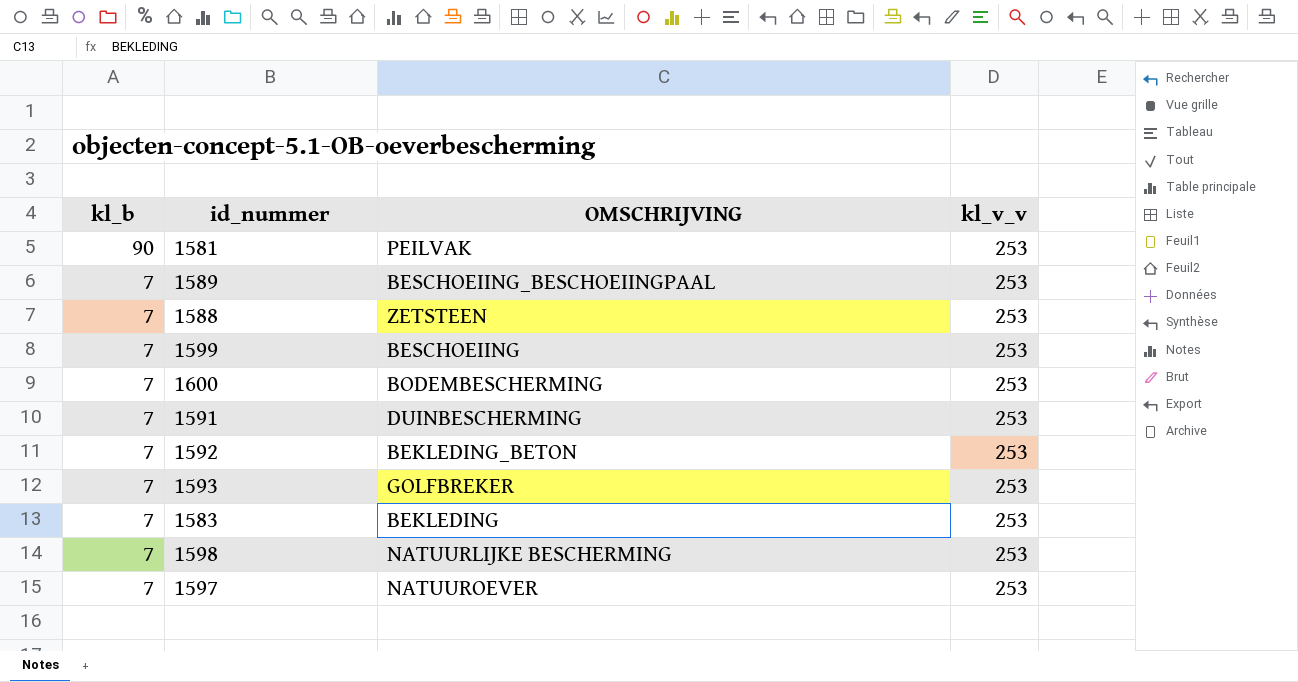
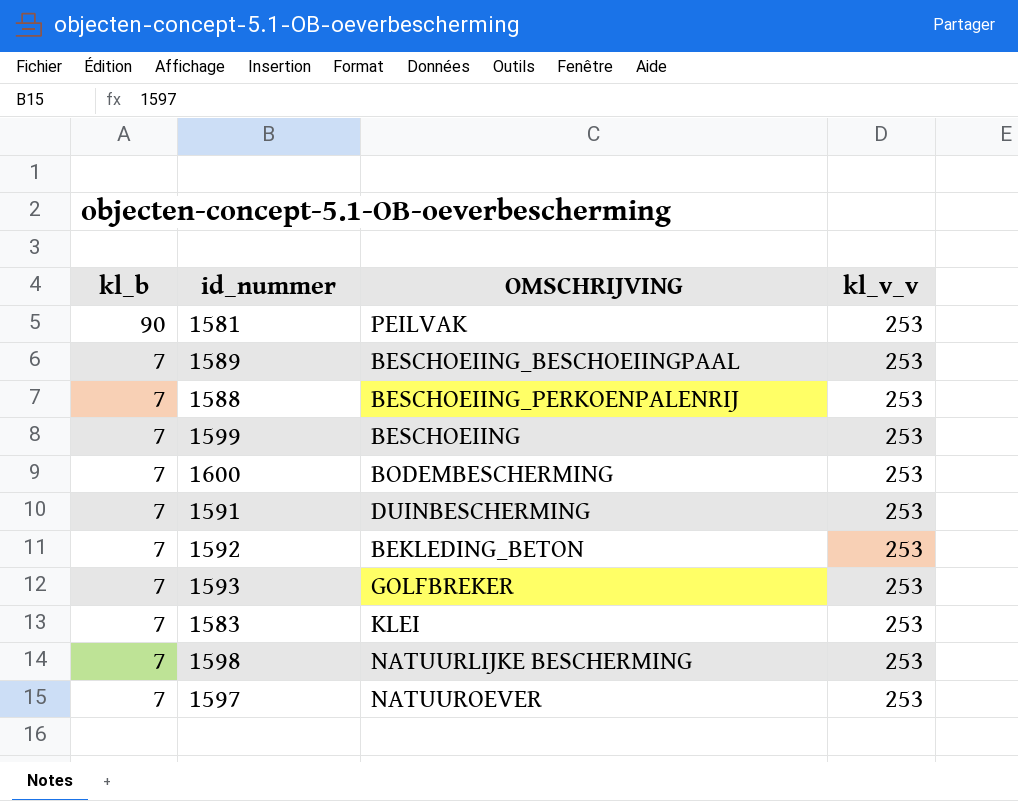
1588 | OMSCHRIJVING: ZETSTEEN -> BESCHOEIING_PERKOENPALENRIJ
1583 | OMSCHRIJVING: BEKLEDING -> KLEI

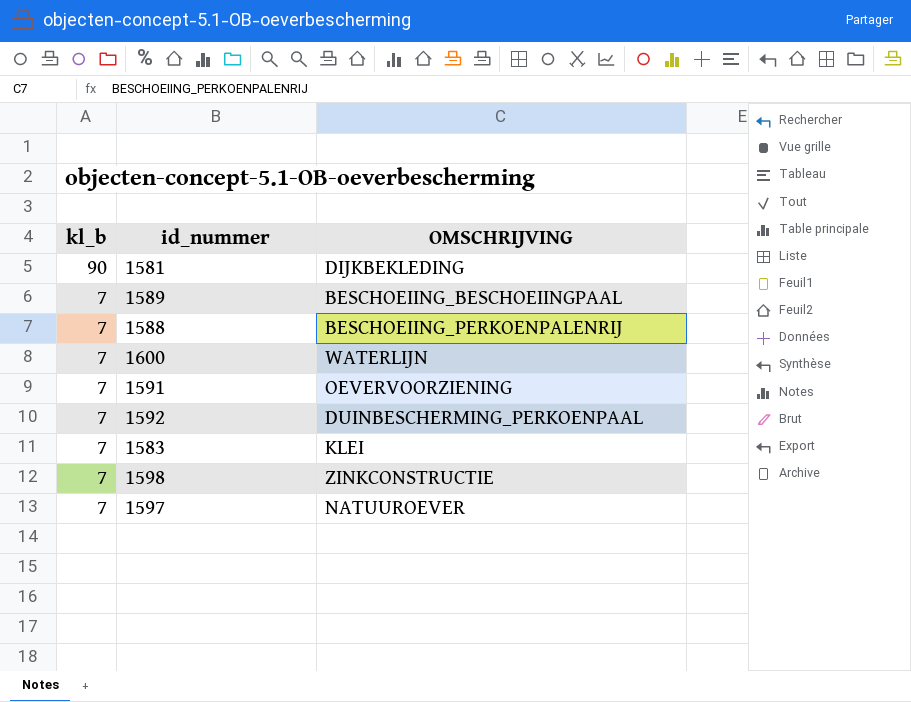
column kl_v_v | position: 4 -> none
row 1599: 7 | BESCHOEIING | 253 -> none
row 1593: 7 | GOLFBREKER | 253 -> none
1581 | OMSCHRIJVING: PEILVAK -> DIJKBEKLEDING
1600 | OMSCHRIJVING: BODEMBESCHERMING -> WATERLIJN
1591 | OMSCHRIJVING: DUINBESCHERMING -> OEVERVOORZIENING
1592 | OMSCHRIJVING: BEKLEDING_BETON -> DUINBESCHERMING_PERKOENPAAL
1598 | OMSCHRIJVING: NATUURLIJKE BESCHERMING -> ZINKCONSTRUCTIE

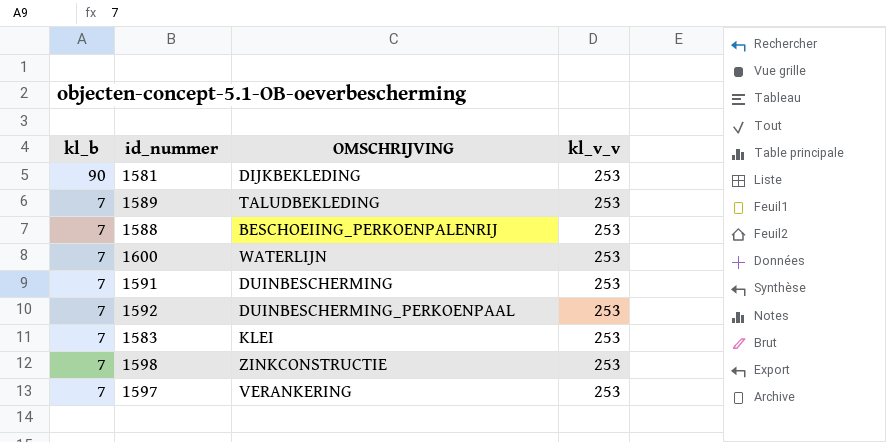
column kl_v_v | position: none -> 4
1589 | OMSCHRIJVING: BESCHOEIING_BESCHOEIINGPAAL -> TALUDBEKLEDING
1591 | OMSCHRIJVING: OEVERVOORZIENING -> DUINBESCHERMING
1597 | OMSCHRIJVING: NATUUROEVER -> VERANKERING

